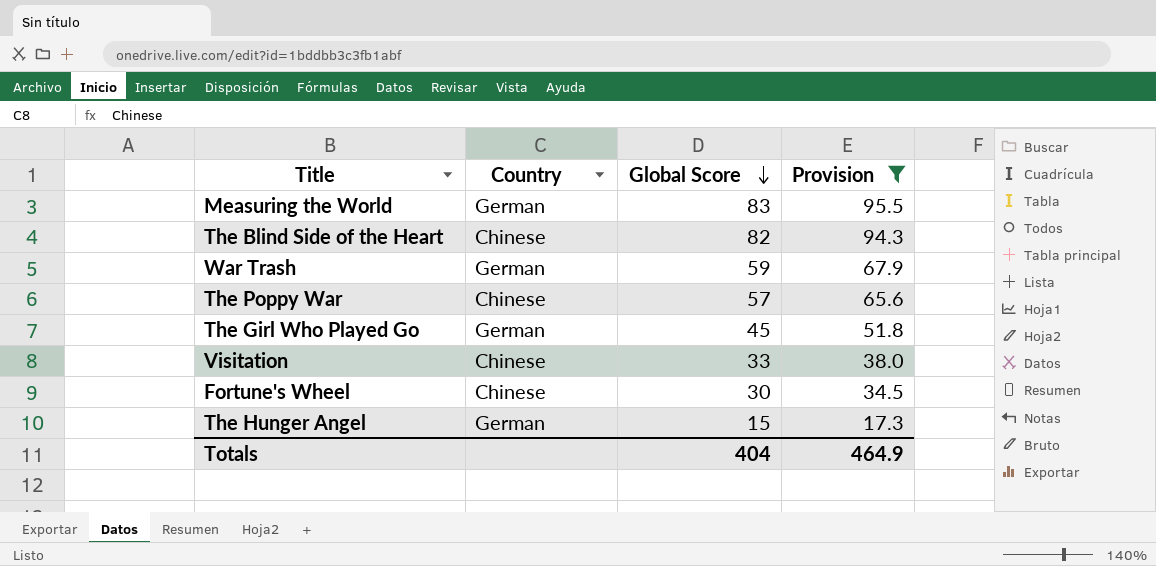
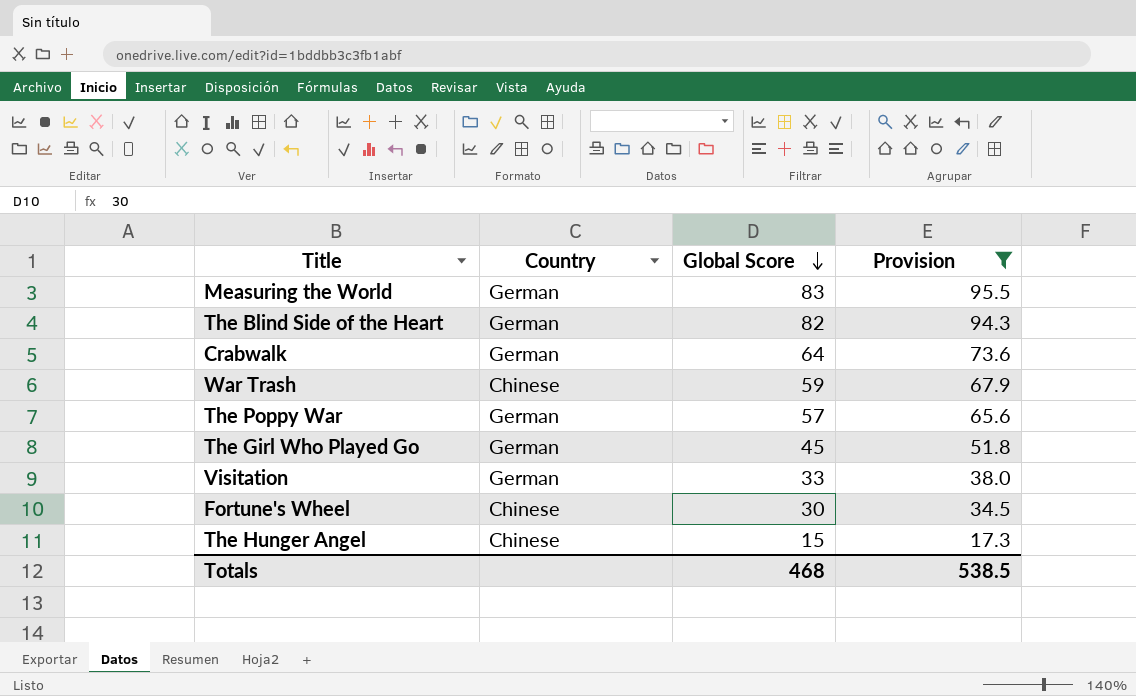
The Blind Side of the Heart | Country: Chinese -> German
row Crabwalk: none -> German | 64 | 73.6
War Trash | Country: German -> Chinese
The Poppy War | Country: Chinese -> German
Visitation | Country: Chinese -> German
The Hunger Angel | Country: German -> Chinese
Totals | Global Score: 404 -> 468
Totals | Provision: 464.9 -> 538.5

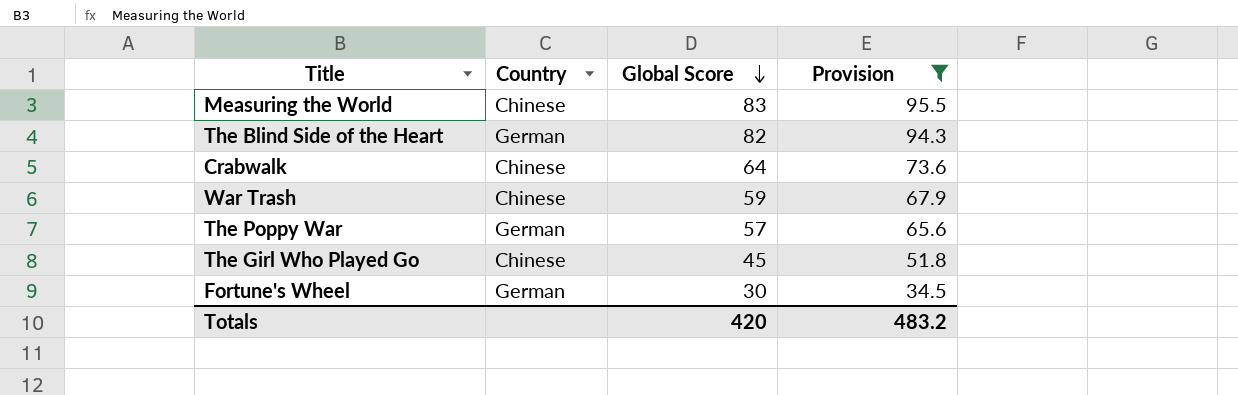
row Visitation: German | 33 | 38.0 -> none
row The Hunger Angel: Chinese | 15 | 17.3 -> none
Measuring the World | Country: German -> Chinese
Crabwalk | Country: German -> Chinese
The Girl Who Played Go | Country: German -> Chinese
Fortune's Wheel | Country: Chinese -> German
Totals | Global Score: 468 -> 420
Totals | Provision: 538.5 -> 483.2

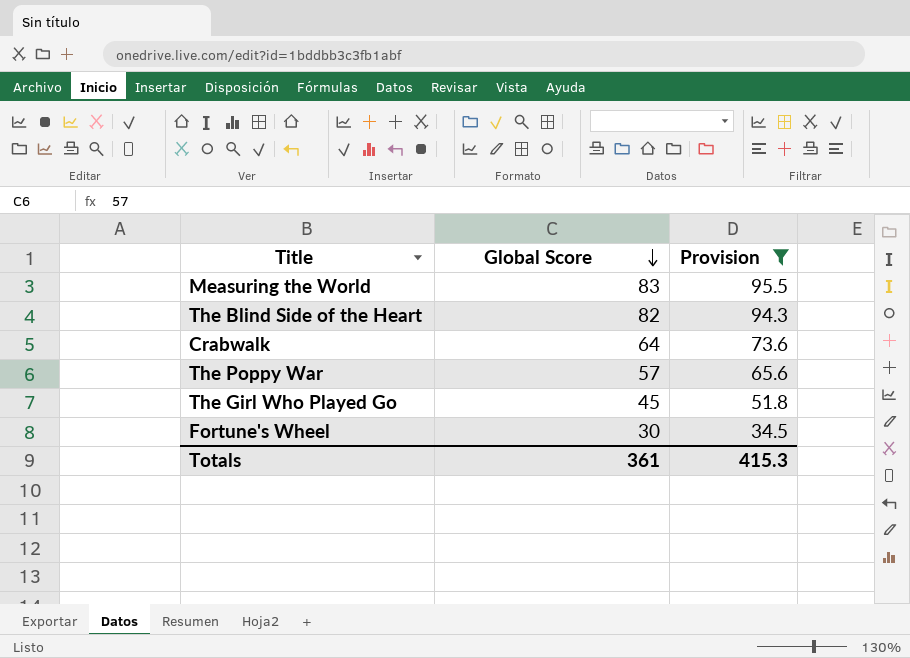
column Country | position: 2 -> none
row War Trash: Chinese | 59 | 67.9 -> none
Totals | Global Score: 420 -> 361
Totals | Provision: 483.2 -> 415.3

